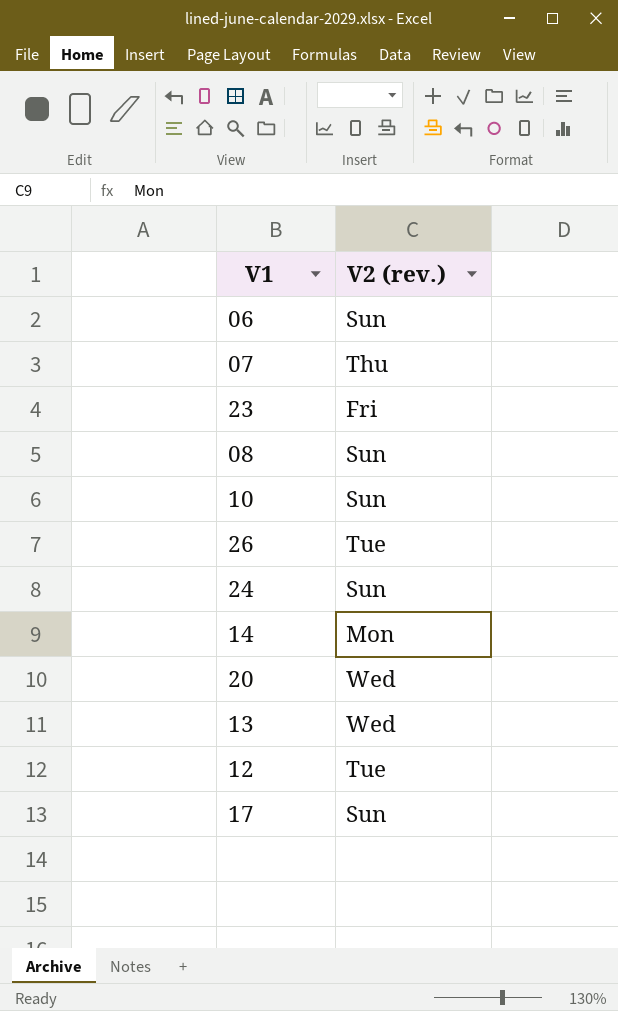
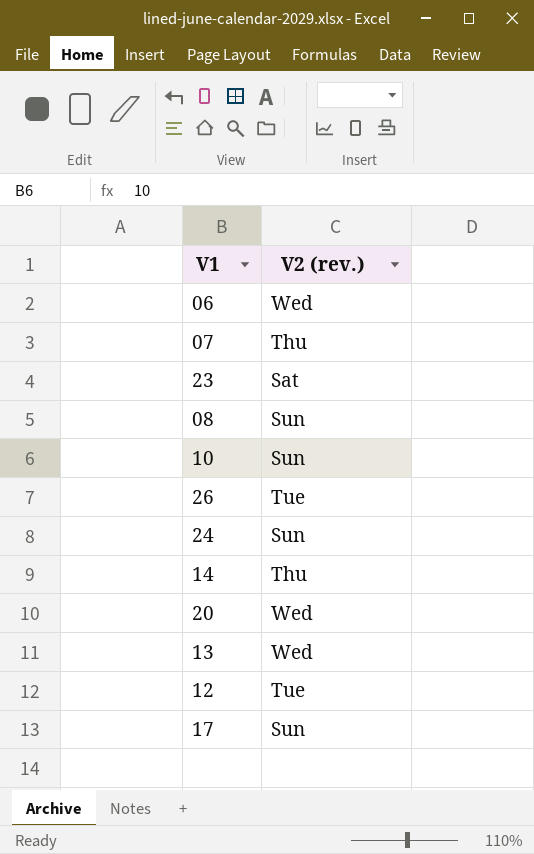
06 | V2 (rev.): Sun -> Wed
23 | V2 (rev.): Fri -> Sat
14 | V2 (rev.): Mon -> Thu

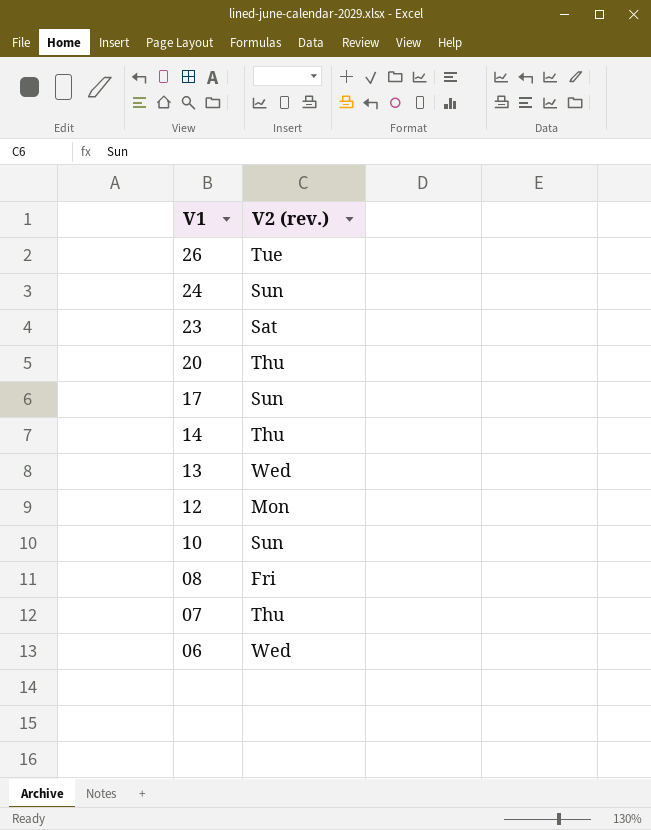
row order: none -> V1 descending
20 | V2 (rev.): Wed -> Thu
12 | V2 (rev.): Tue -> Mon
08 | V2 (rev.): Sun -> Fri

